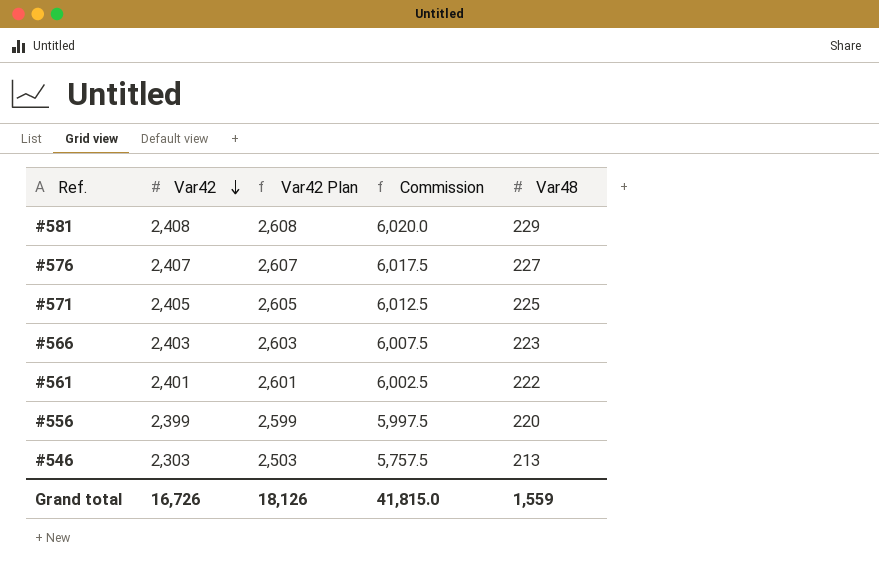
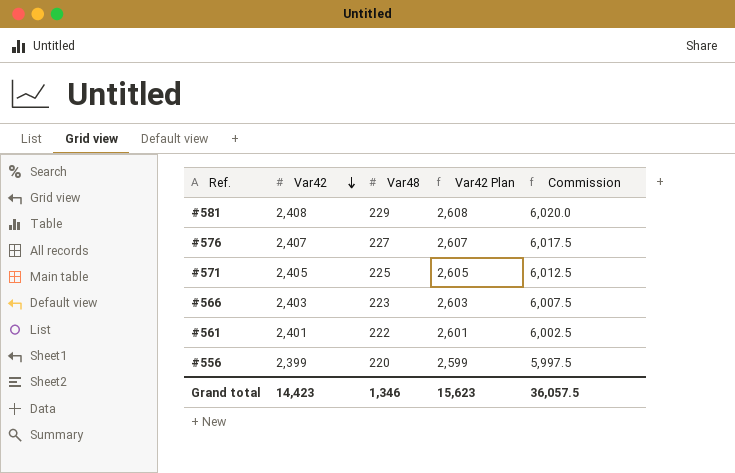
column Var48 | position: 5 -> 3
row #546: 2,303 | 2,503 | 5,757.5 | 213 -> none
Grand total | Var42: 16,726 -> 14,423
Grand total | Var48: 1,559 -> 1,346
Grand total | Var42 Plan: 18,126 -> 15,623
Grand total | Commission: 41,815.0 -> 36,057.5

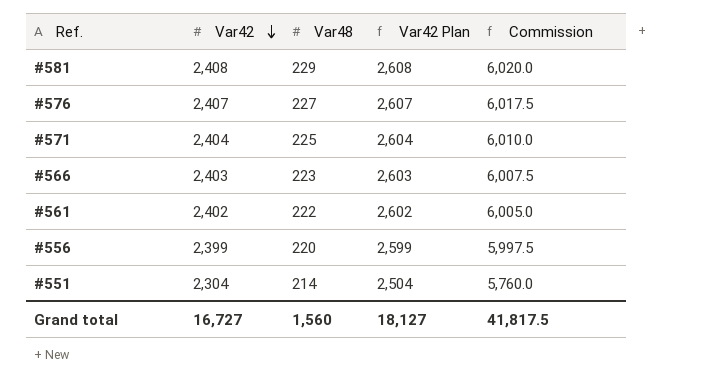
#571 | Var42: 2,405 -> 2,404
#571 | Var42 Plan: 2,605 -> 2,604
#571 | Commission: 6,012.5 -> 6,010.0
#561 | Var42: 2,401 -> 2,402
#561 | Var42 Plan: 2,601 -> 2,602
#561 | Commission: 6,002.5 -> 6,005.0
row #551: none -> 2,304 | 214 | 2,504 | 5,760.0
Grand total | Var42: 14,423 -> 16,727
Grand total | Var48: 1,346 -> 1,560
Grand total | Var42 Plan: 15,623 -> 18,127
Grand total | Commission: 36,057.5 -> 41,817.5

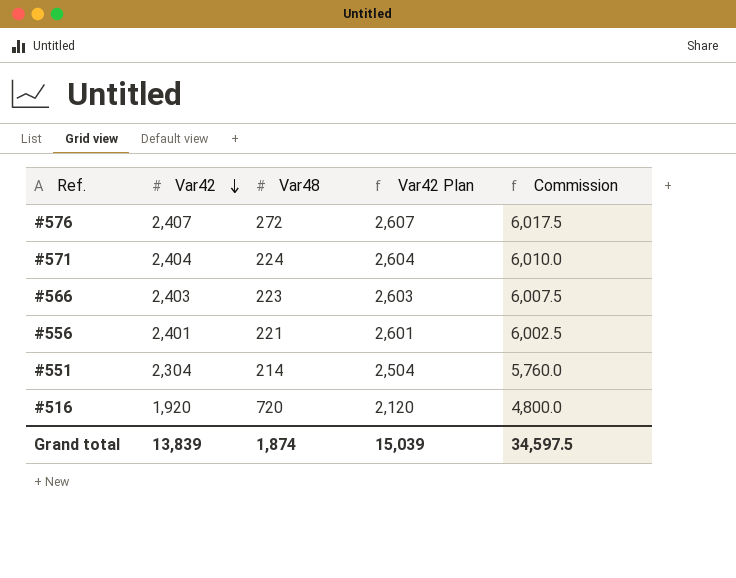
row #581: 2,408 | 229 | 2,608 | 6,020.0 -> none
row #561: 2,402 | 222 | 2,602 | 6,005.0 -> none
#576 | Var48: 227 -> 272
#571 | Var48: 225 -> 224
#556 | Var42: 2,399 -> 2,401
#556 | Var48: 220 -> 221
#556 | Var42 Plan: 2,599 -> 2,601
#556 | Commission: 5,997.5 -> 6,002.5
row #516: none -> 1,920 | 720 | 2,120 | 4,800.0
Grand total | Var42: 16,727 -> 13,839
Grand total | Var48: 1,560 -> 1,874
Grand total | Var42 Plan: 18,127 -> 15,039
Grand total | Commission: 41,817.5 -> 34,597.5

